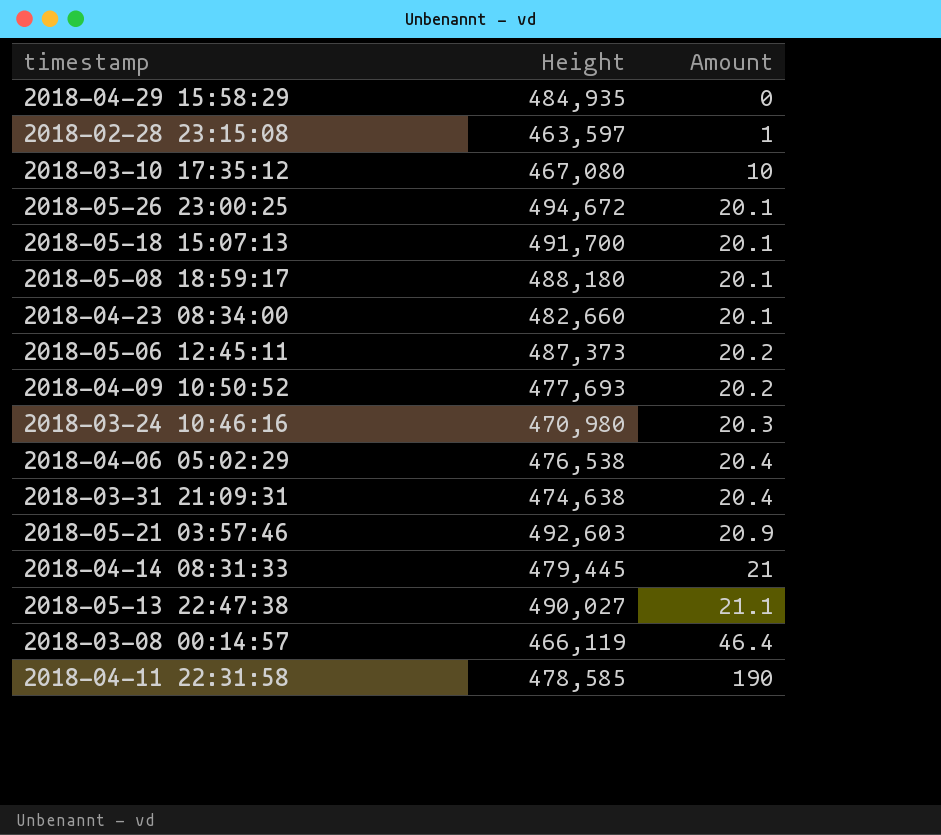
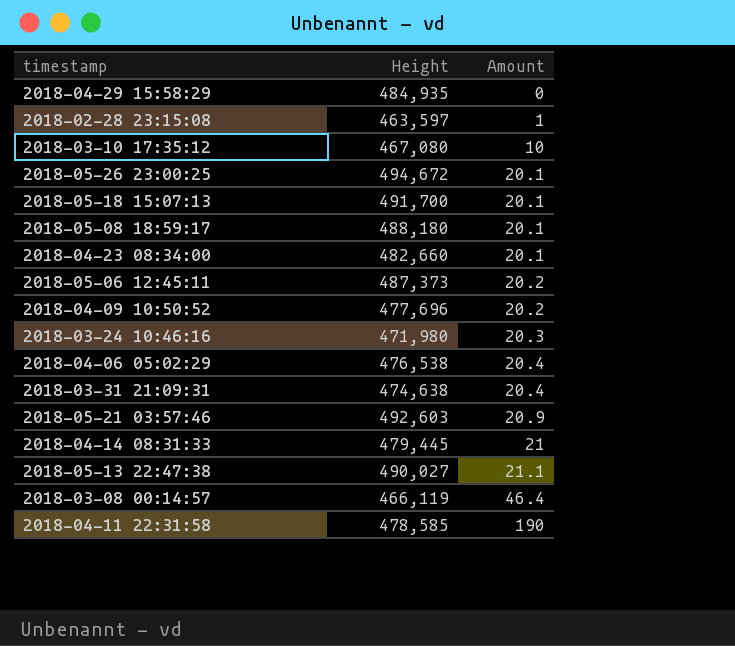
2018-04-09 10:50:52 | Height: 477,693 -> 477,696
2018-03-24 10:46:16 | Height: 470,980 -> 471,980

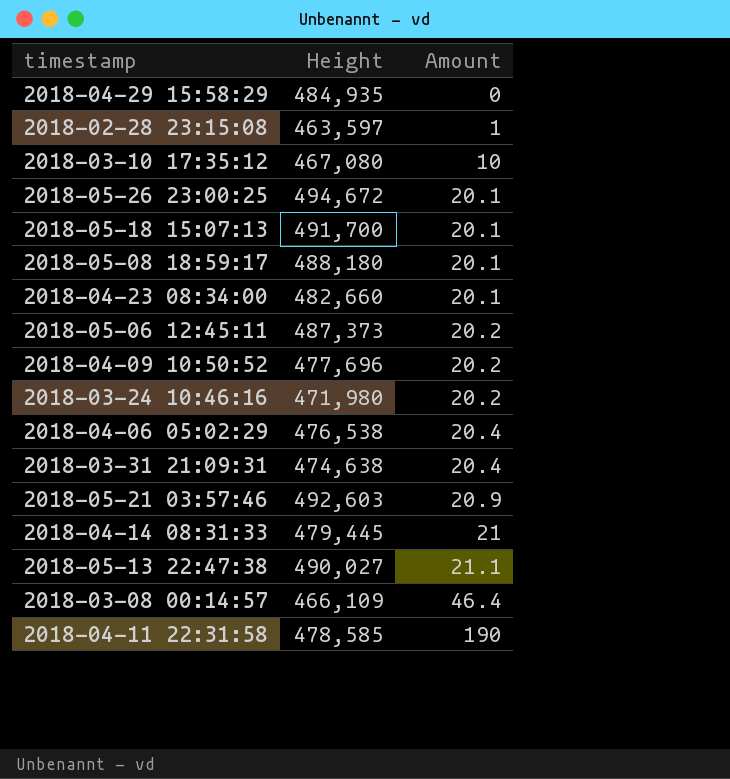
2018-03-24 10:46:16 | Amount: 20.3 -> 20.2
2018-03-08 00:14:57 | Height: 466,119 -> 466,109

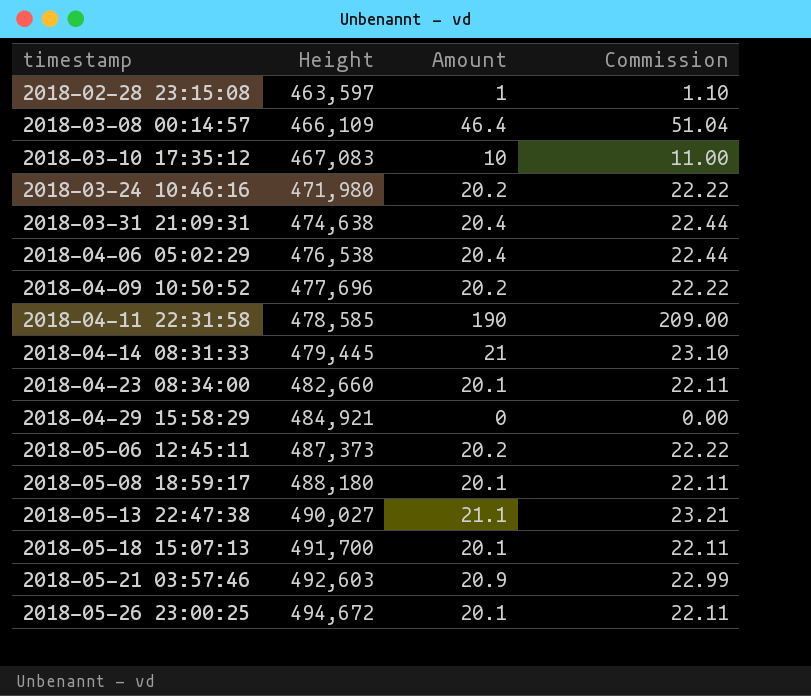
row order: Amount ascending -> timestamp ascending
column Commission | formula: none -> [Amount] * 1.1
2018-03-10 17:35:12 | Height: 467,080 -> 467,083
2018-04-29 15:58:29 | Height: 484,935 -> 484,921

